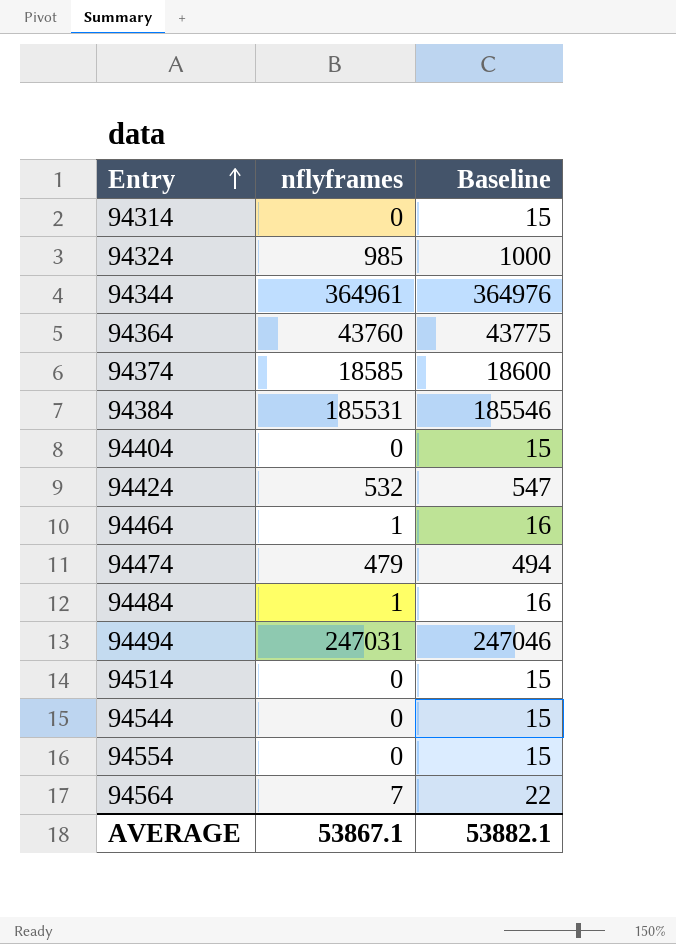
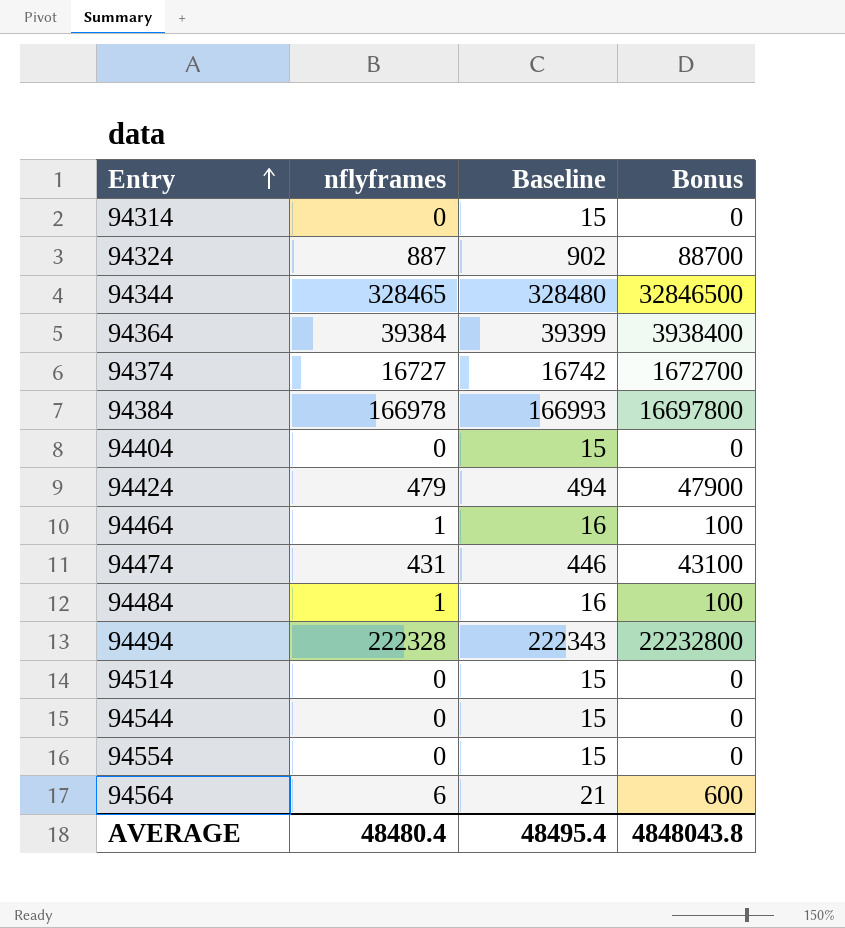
column Bonus | formula: none -> [nflyframes] * 100
94324 | nflyframes: 985 -> 887
94324 | Baseline: 1000 -> 902
94344 | nflyframes: 364961 -> 328465
94344 | Baseline: 364976 -> 328480
94364 | nflyframes: 43760 -> 39384
94364 | Baseline: 43775 -> 39399
94374 | nflyframes: 18585 -> 16727
94374 | Baseline: 18600 -> 16742
94384 | nflyframes: 185531 -> 166978
94384 | Baseline: 185546 -> 166993
94424 | nflyframes: 532 -> 479
94424 | Baseline: 547 -> 494
94474 | nflyframes: 479 -> 431
94474 | Baseline: 494 -> 446
94494 | nflyframes: 247031 -> 222328
94494 | Baseline: 247046 -> 222343
94564 | nflyframes: 7 -> 6
94564 | Baseline: 22 -> 21
AVERAGE | nflyframes: 53867.1 -> 48480.4
AVERAGE | Baseline: 53882.1 -> 48495.4

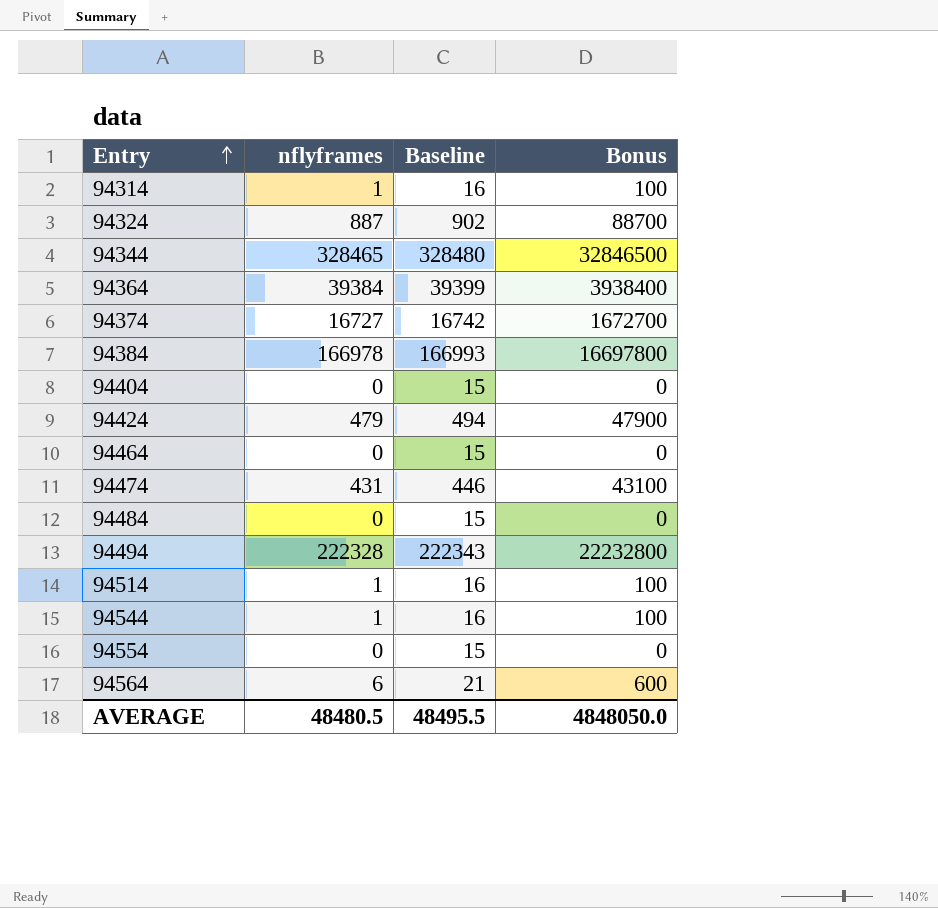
94314 | nflyframes: 0 -> 1
94314 | Baseline: 15 -> 16
94314 | Bonus: 0 -> 100
94464 | nflyframes: 1 -> 0
94464 | Baseline: 16 -> 15
94464 | Bonus: 100 -> 0
94484 | nflyframes: 1 -> 0
94484 | Baseline: 16 -> 15
94484 | Bonus: 100 -> 0
94514 | nflyframes: 0 -> 1
94514 | Baseline: 15 -> 16
94514 | Bonus: 0 -> 100
94544 | nflyframes: 0 -> 1
94544 | Baseline: 15 -> 16
94544 | Bonus: 0 -> 100
AVERAGE | nflyframes: 48480.4 -> 48480.5
AVERAGE | Baseline: 48495.4 -> 48495.5
AVERAGE | Bonus: 4848043.8 -> 4848050.0

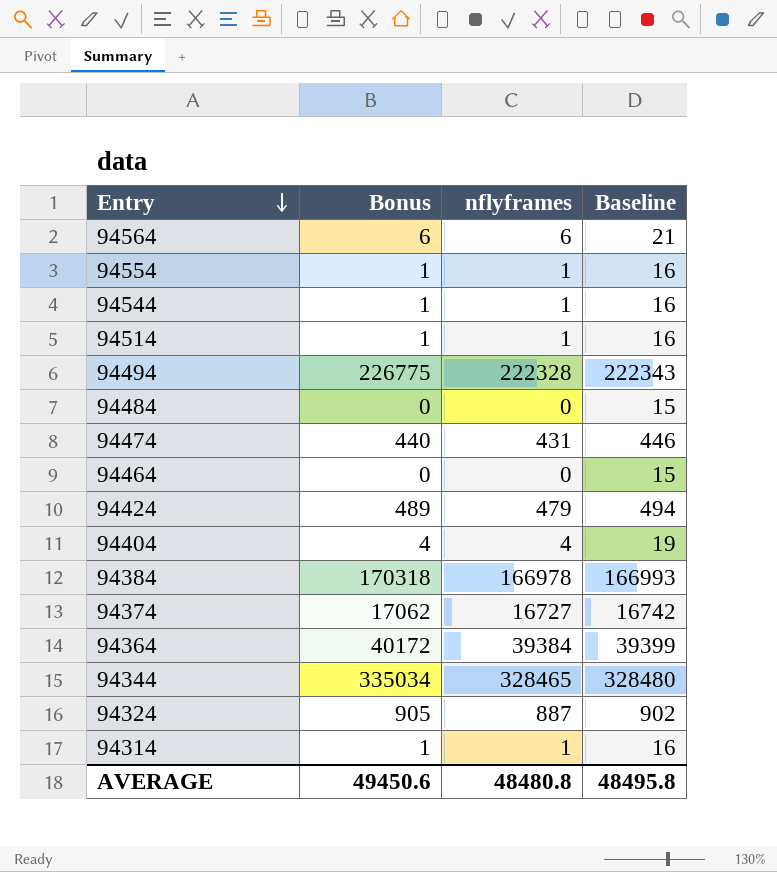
row order: Entry ascending -> Entry descending
column Bonus | formula: [nflyframes] * 100 -> [nflyframes] * 1.02
column Bonus | position: 4 -> 2
94554 | nflyframes: 0 -> 1
94554 | Baseline: 15 -> 16
94404 | nflyframes: 0 -> 4
94404 | Baseline: 15 -> 19
AVERAGE | Bonus: 4848050.0 -> 49450.6
AVERAGE | nflyframes: 48480.5 -> 48480.8
AVERAGE | Baseline: 48495.5 -> 48495.8

